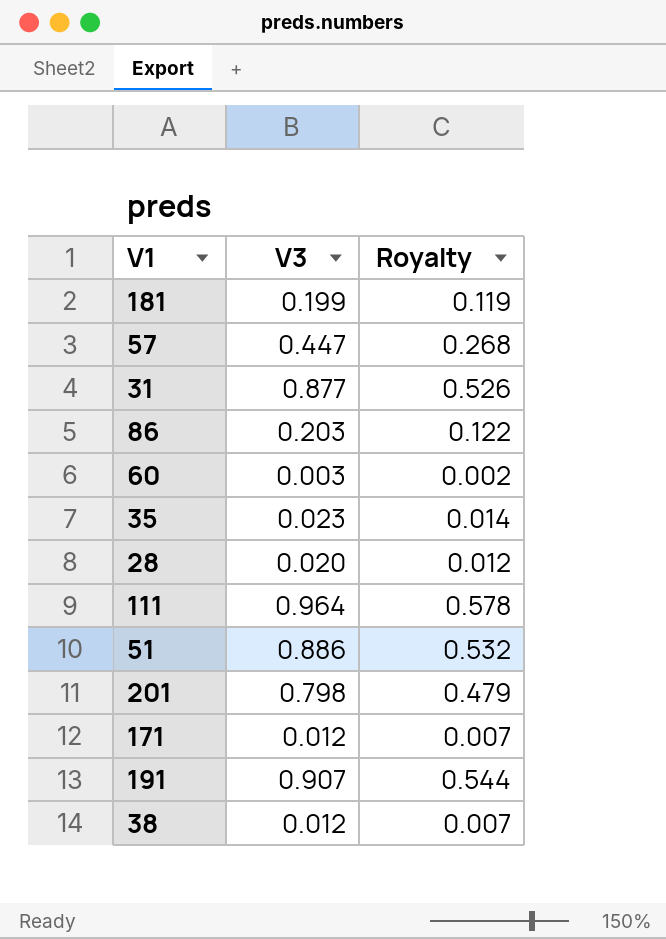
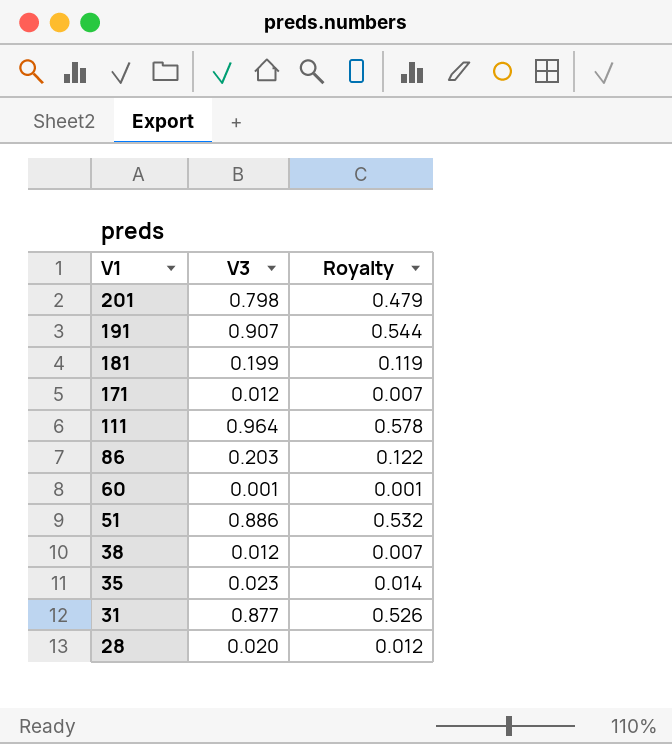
row order: none -> V1 descending
row 57: 0.447 | 0.268 -> none
60 | V3: 0.003 -> 0.001
60 | Royalty: 0.002 -> 0.001

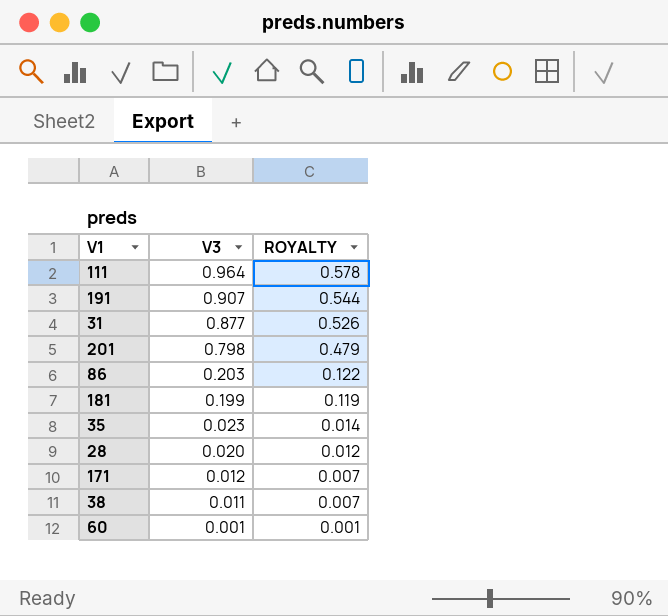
row order: V1 descending -> V3 descending
column name: Royalty -> ROYALTY
row 51: 0.886 | 0.532 -> none
38 | V3: 0.012 -> 0.011

